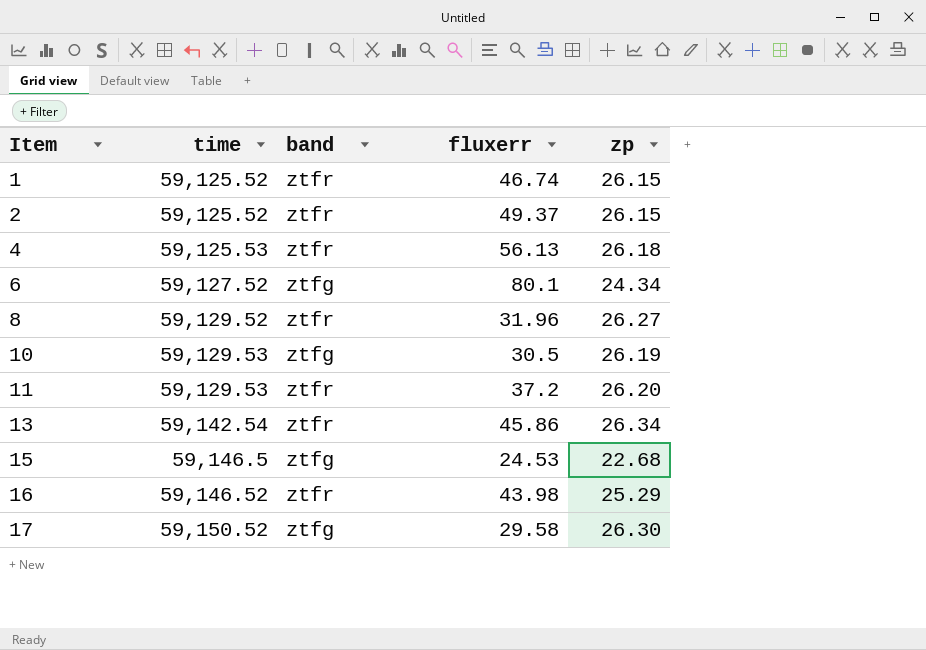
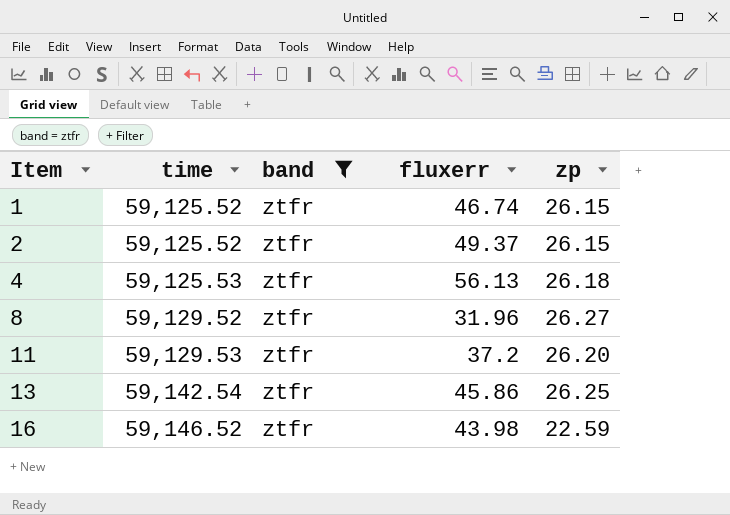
filter: none -> band = ztfr
13 | zp: 26.34 -> 26.25
16 | zp: 25.29 -> 22.59

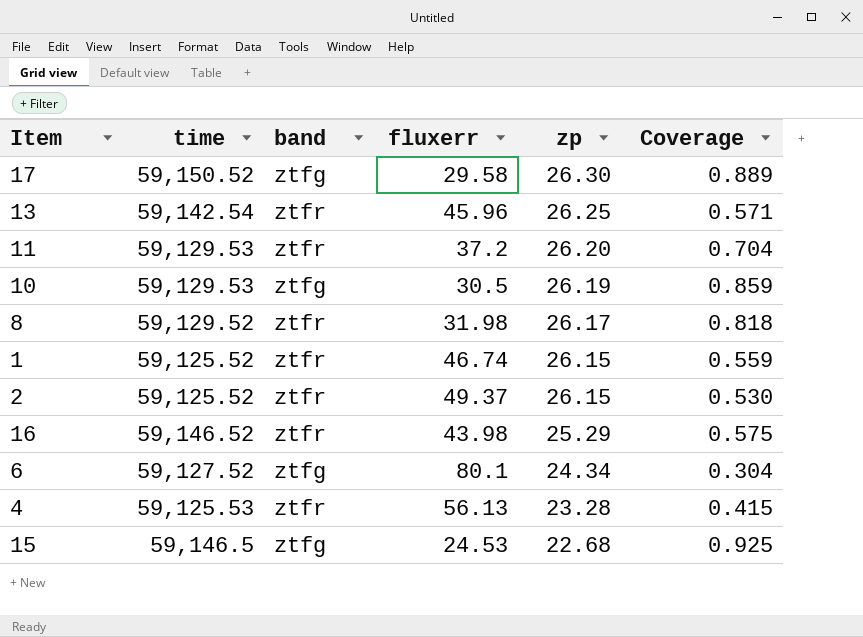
filter: band = ztfr -> none
row order: Item ascending -> zp descending
column Coverage | formula: none -> [zp] / [fluxerr]
13 | fluxerr: 45.86 -> 45.96
8 | fluxerr: 31.96 -> 31.98
8 | zp: 26.27 -> 26.17
16 | zp: 22.59 -> 25.29
4 | zp: 26.18 -> 23.28

